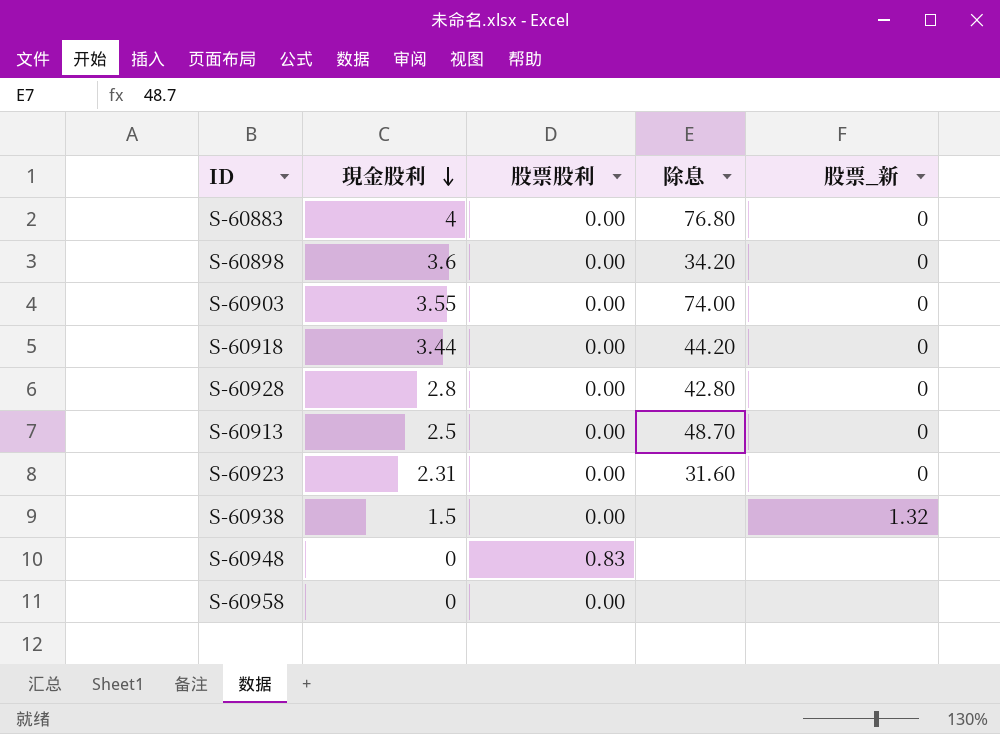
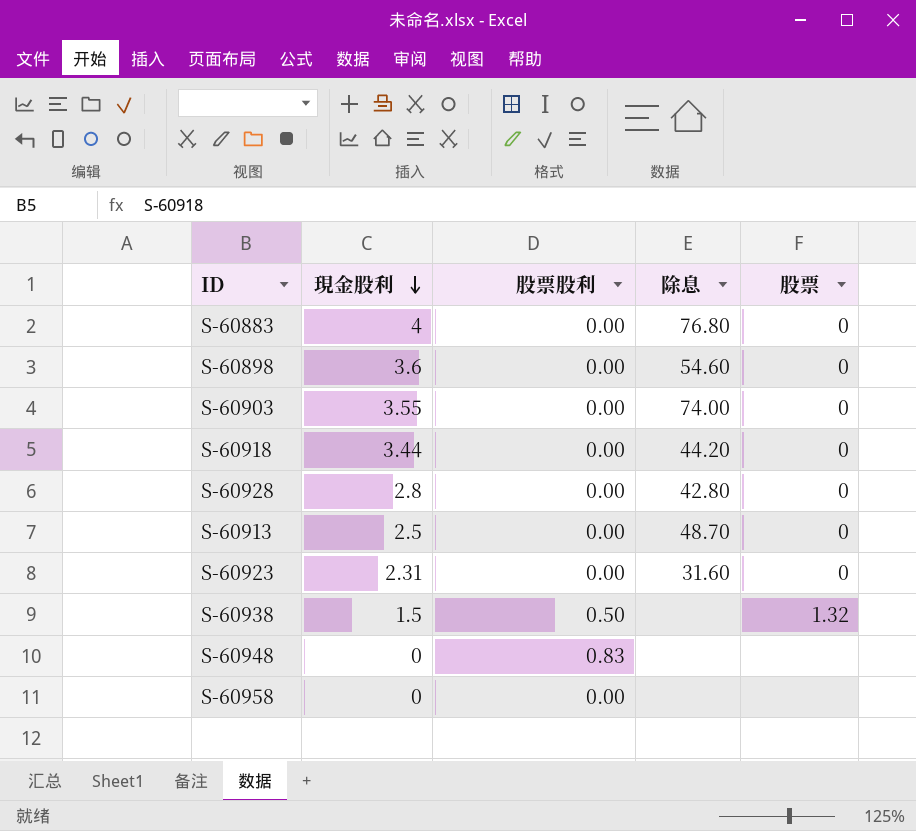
column name: 股票_新 -> 股票
S-60898 | 除息: 34.20 -> 54.60
S-60938 | 股票股利: 0.00 -> 0.50

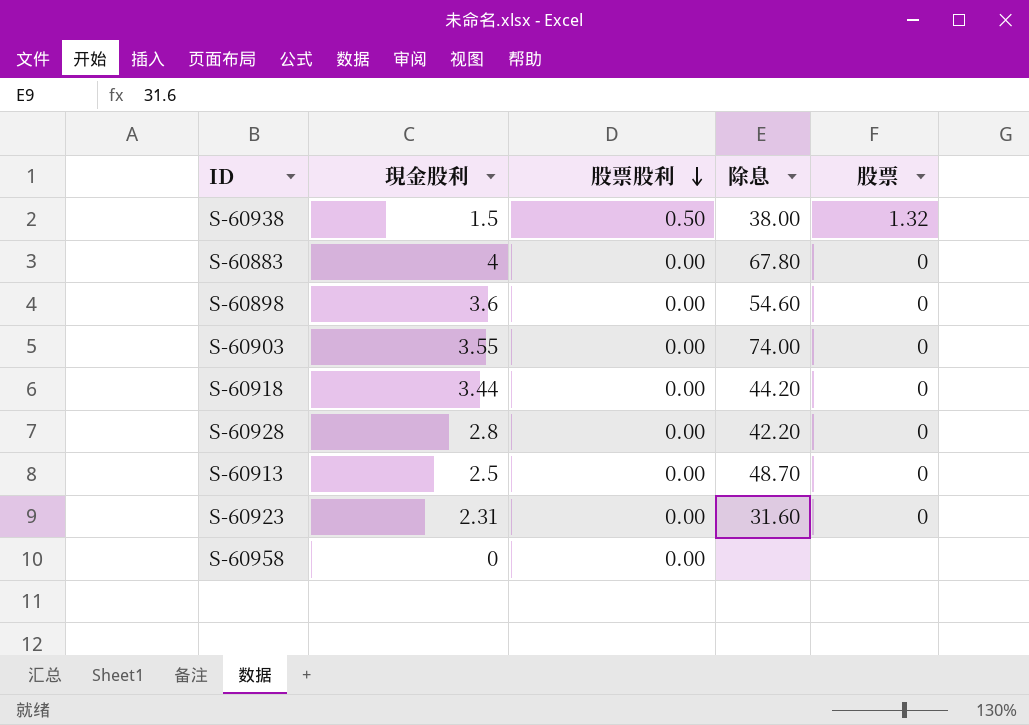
row order: 現金股利 descending -> 股票股利 descending
row S-60948: 0 | 0.83 | none | none -> none
S-60938 | 除息: none -> 38.00
S-60883 | 除息: 76.80 -> 67.80
S-60928 | 除息: 42.80 -> 42.20

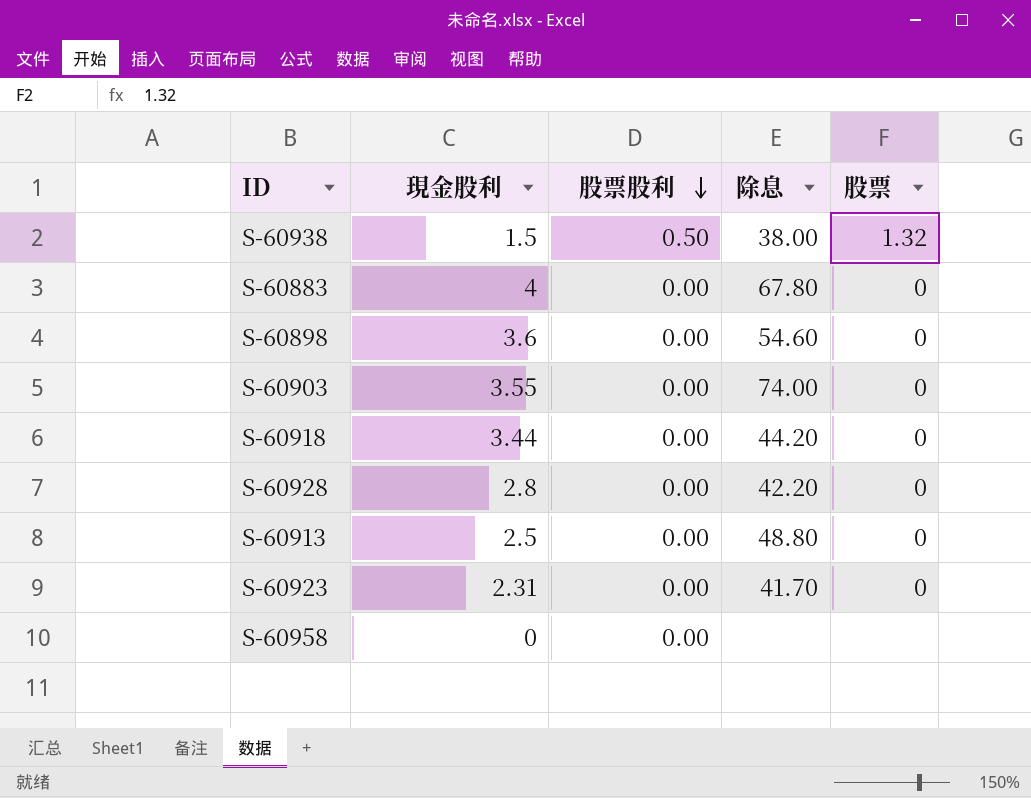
S-60913 | 除息: 48.70 -> 48.80
S-60923 | 除息: 31.60 -> 41.70

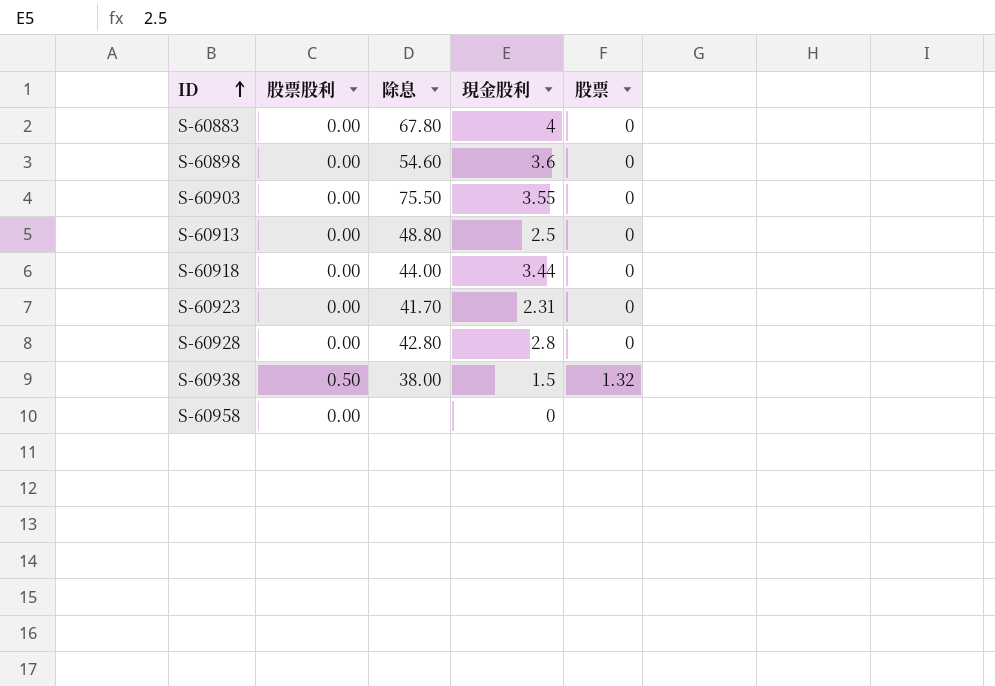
row order: 股票股利 descending -> ID ascending
column 現金股利 | position: 2 -> 4
S-60903 | 除息: 74.00 -> 75.50
S-60918 | 除息: 44.20 -> 44.00
S-60928 | 除息: 42.20 -> 42.80

